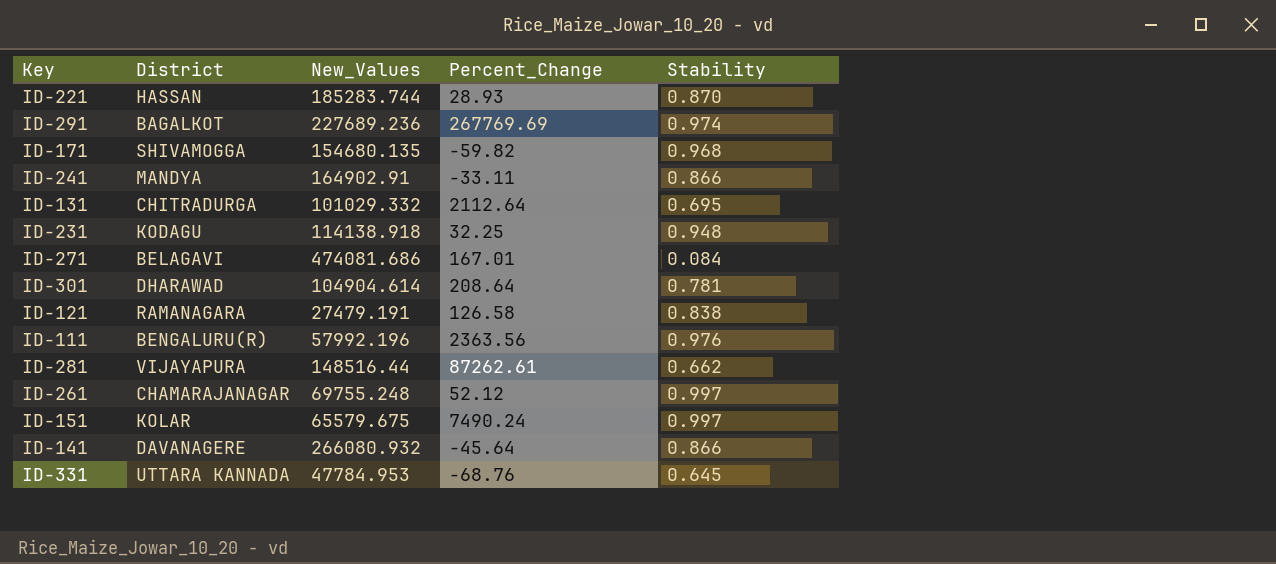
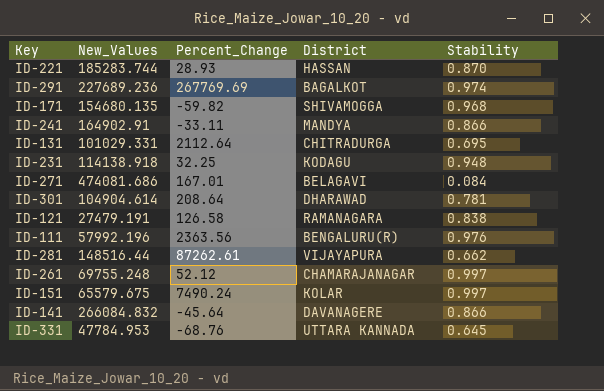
column District | position: 2 -> 4
ID-131 | New_Values: 101029.332 -> 101029.331
ID-141 | New_Values: 266080.932 -> 266084.832

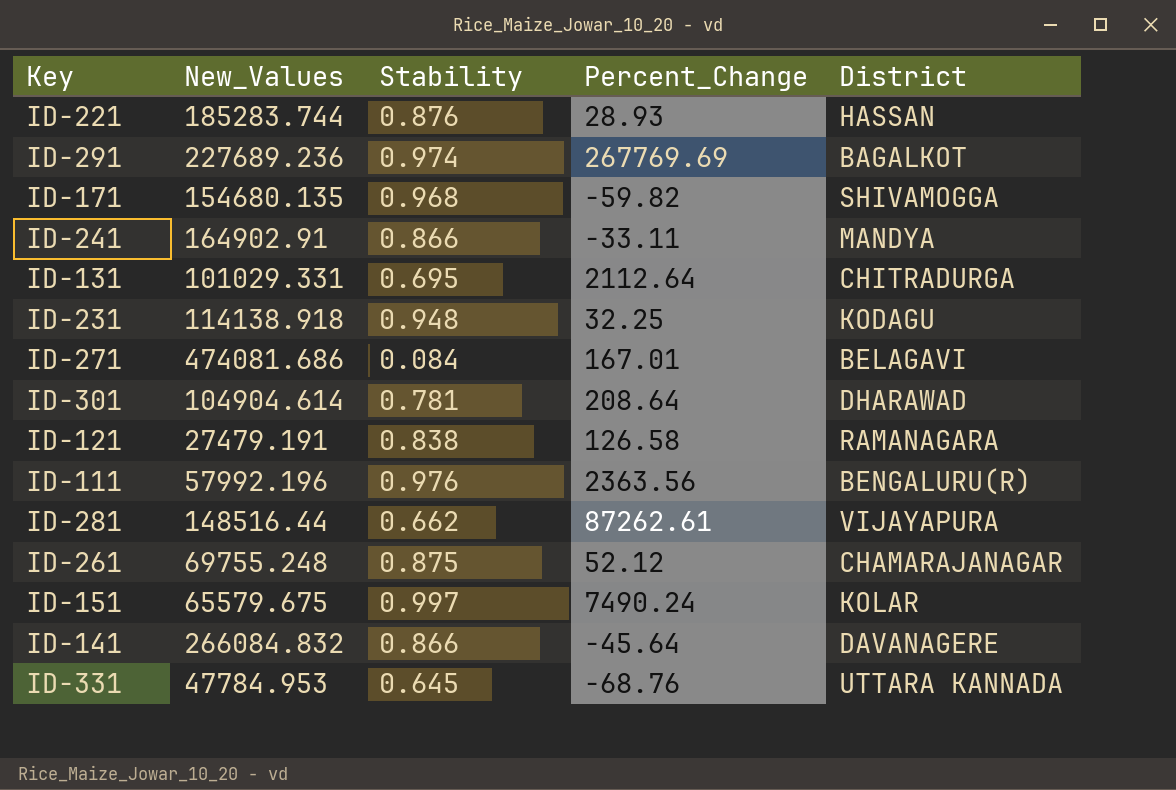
column Stability | position: 5 -> 3
ID-221 | Stability: 0.870 -> 0.876
ID-261 | Stability: 0.997 -> 0.875

